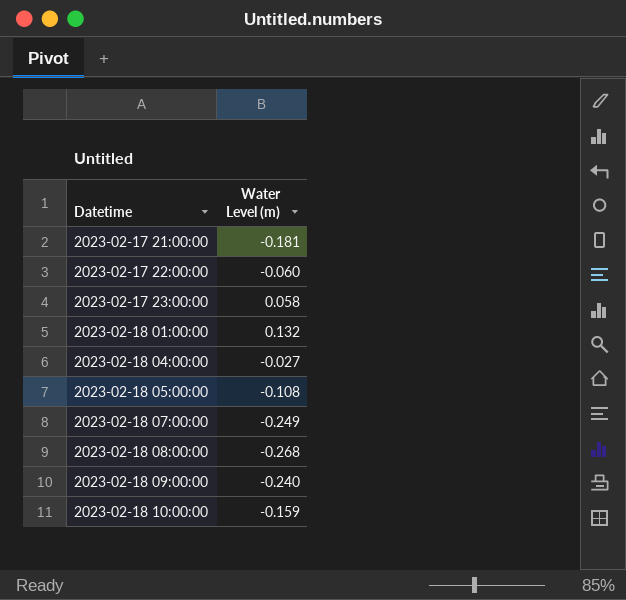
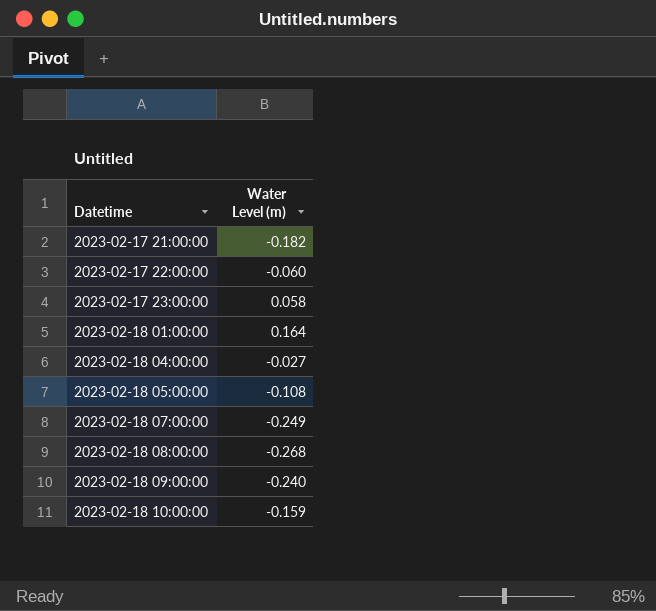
2023-02-17 21:00:00 | Water Level (m): -0.181 -> -0.182
2023-02-18 01:00:00 | Water Level (m): 0.132 -> 0.164

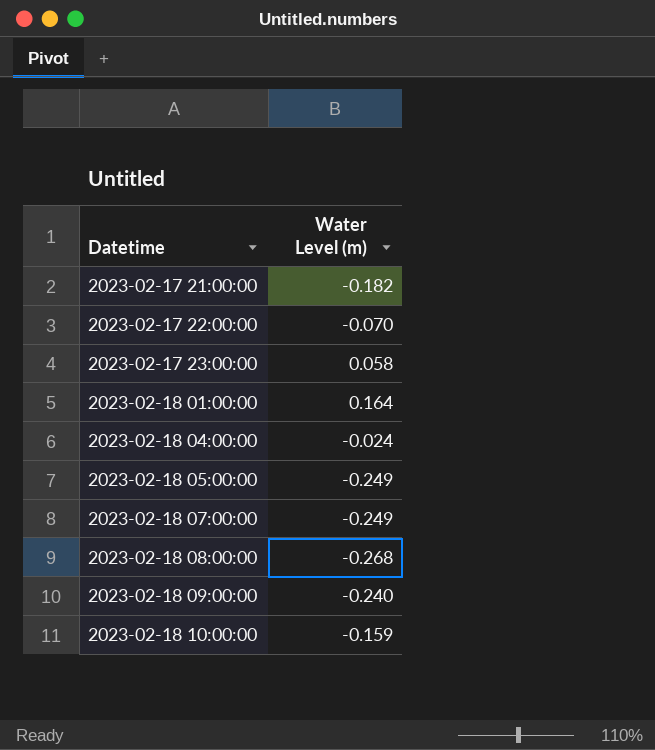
2023-02-17 22:00:00 | Water Level (m): -0.060 -> -0.070
2023-02-18 04:00:00 | Water Level (m): -0.027 -> -0.024
2023-02-18 05:00:00 | Water Level (m): -0.108 -> -0.249

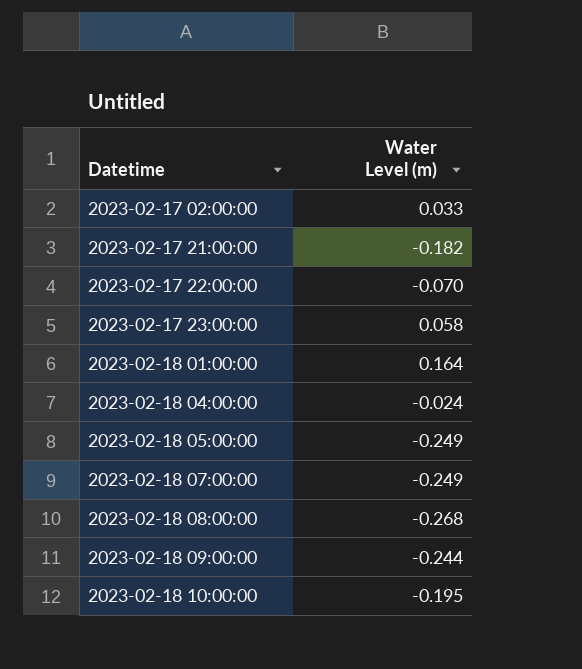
row 2023-02-17 02:00:00: none -> 0.033
2023-02-18 09:00:00 | Water Level (m): -0.240 -> -0.244
2023-02-18 10:00:00 | Water Level (m): -0.159 -> -0.195

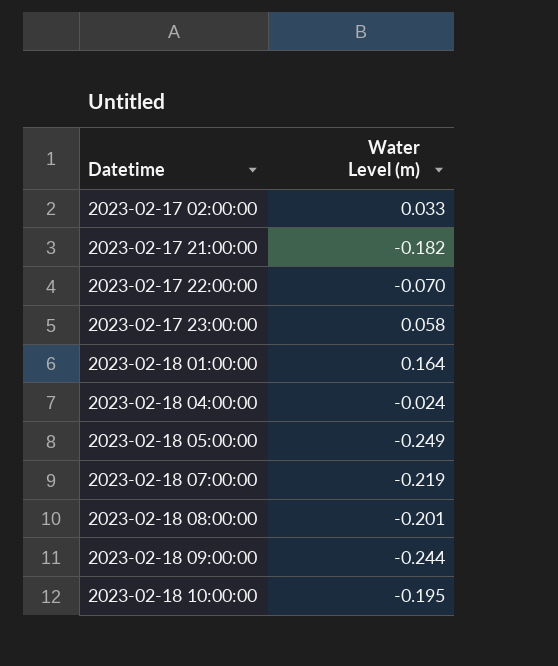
2023-02-18 07:00:00 | Water Level (m): -0.249 -> -0.219
2023-02-18 08:00:00 | Water Level (m): -0.268 -> -0.201

